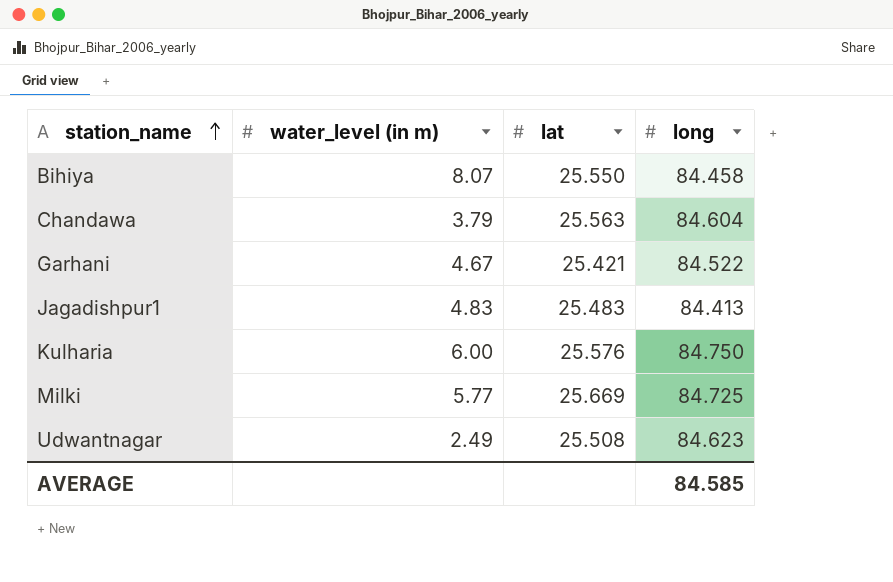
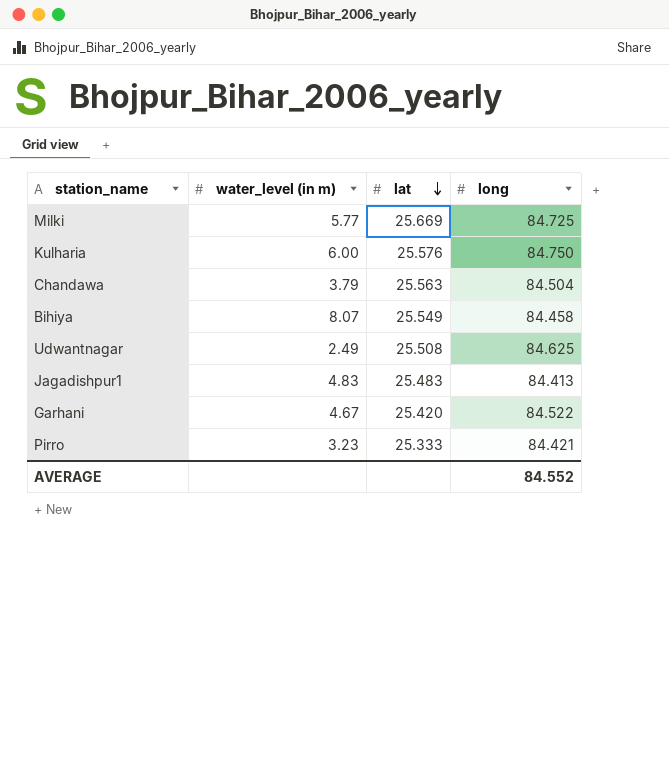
row order: station_name ascending -> lat descending
Chandawa | long: 84.604 -> 84.504
Bihiya | lat: 25.550 -> 25.549
Udwantnagar | long: 84.623 -> 84.625
Garhani | lat: 25.421 -> 25.420
row Pirro: none -> 3.23 | 25.333 | 84.421
AVERAGE | long: 84.585 -> 84.552

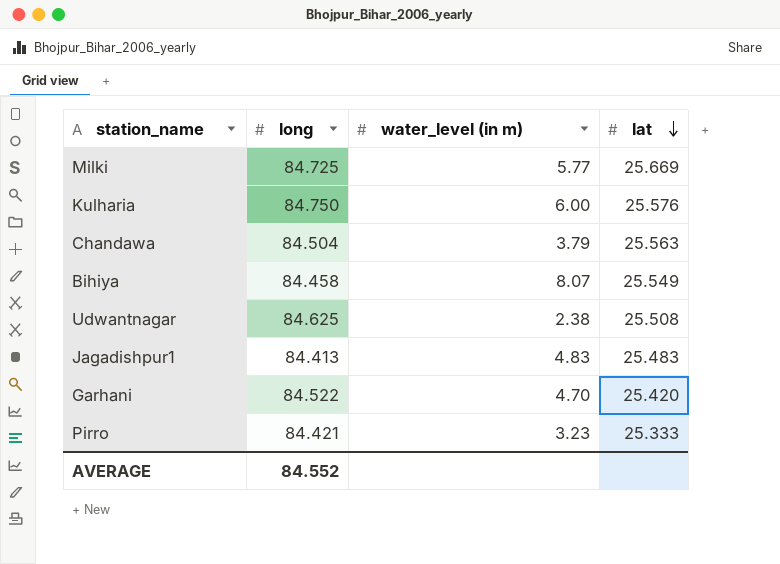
column long | position: 4 -> 2
Udwantnagar | water_level (in m): 2.49 -> 2.38
Garhani | water_level (in m): 4.67 -> 4.70

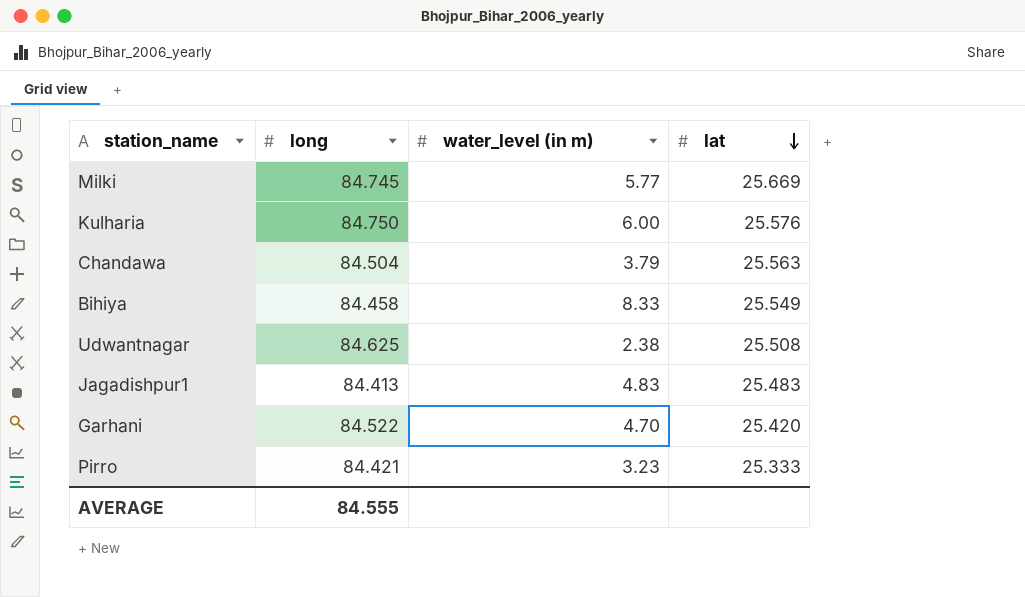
Milki | long: 84.725 -> 84.745
Bihiya | water_level (in m): 8.07 -> 8.33
AVERAGE | long: 84.552 -> 84.555

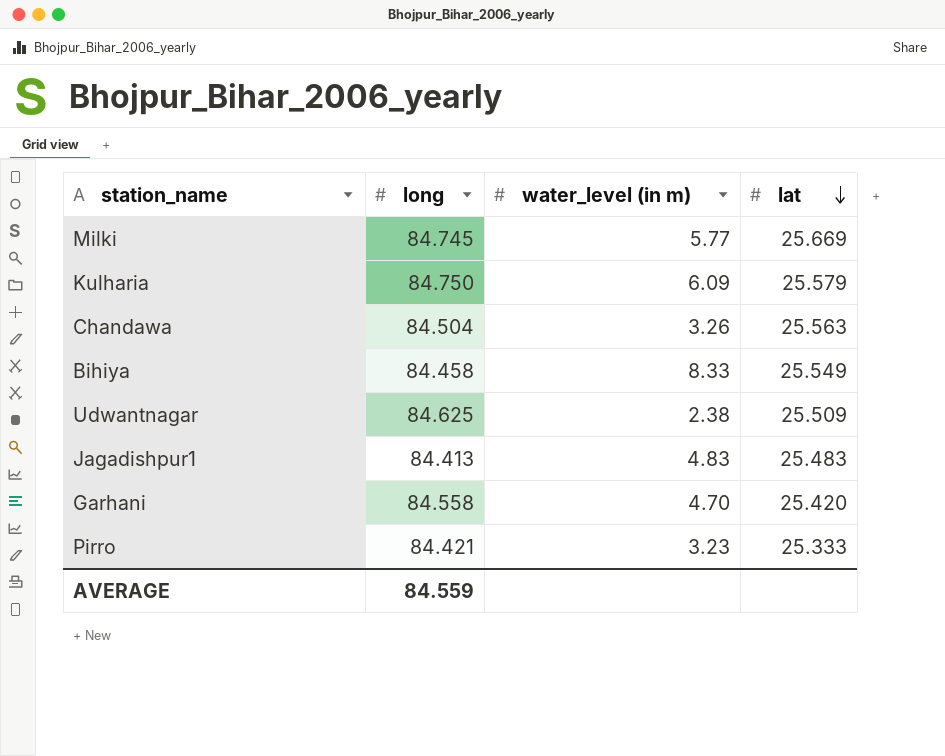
Kulharia | water_level (in m): 6.00 -> 6.09
Kulharia | lat: 25.576 -> 25.579
Chandawa | water_level (in m): 3.79 -> 3.26
Udwantnagar | lat: 25.508 -> 25.509
Garhani | long: 84.522 -> 84.558
AVERAGE | long: 84.555 -> 84.559

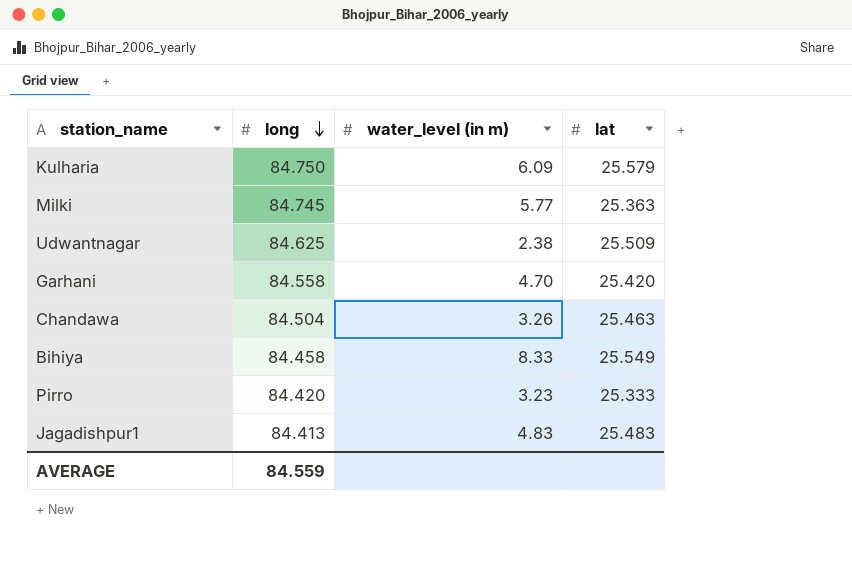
row order: lat descending -> long descending
Milki | lat: 25.669 -> 25.363
Chandawa | lat: 25.563 -> 25.463
Pirro | long: 84.421 -> 84.420

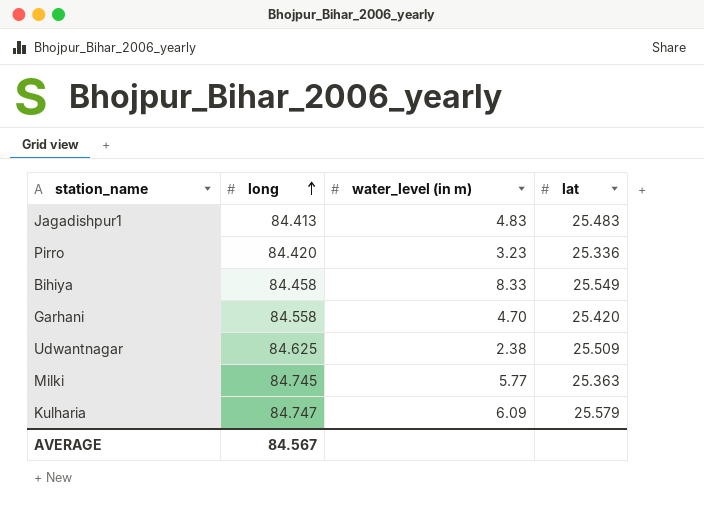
row order: long descending -> long ascending
row Chandawa: 84.504 | 3.26 | 25.463 -> none
Pirro | lat: 25.333 -> 25.336
Kulharia | long: 84.750 -> 84.747
AVERAGE | long: 84.559 -> 84.567

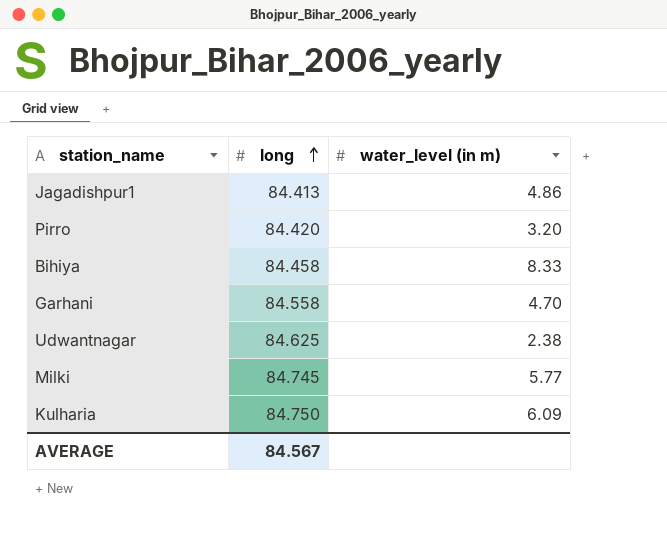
column lat | position: 4 -> none
Jagadishpur1 | water_level (in m): 4.83 -> 4.86
Pirro | water_level (in m): 3.23 -> 3.20
Kulharia | long: 84.747 -> 84.750

